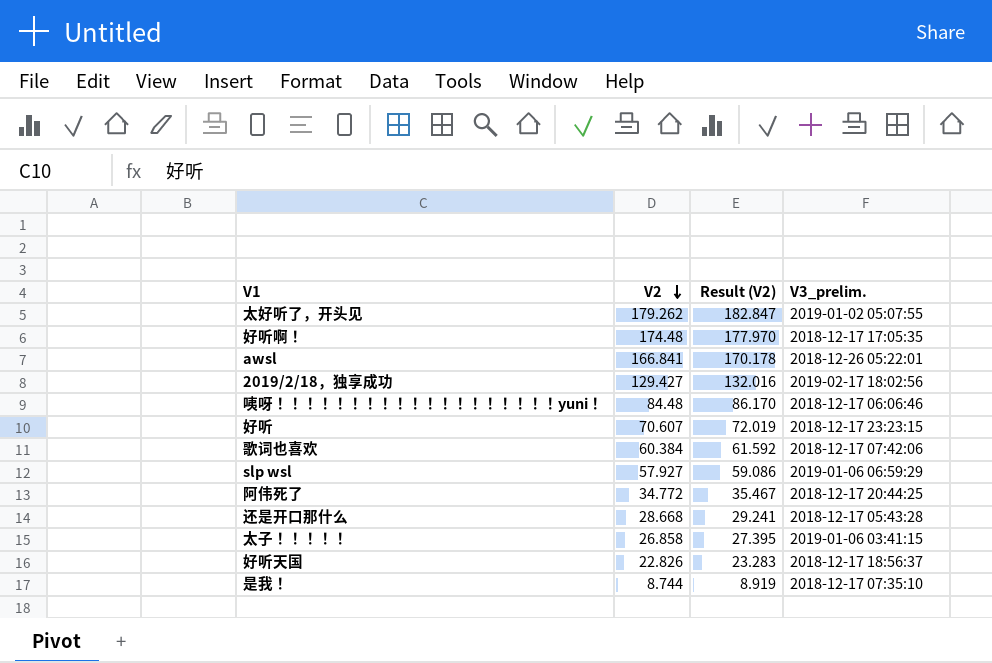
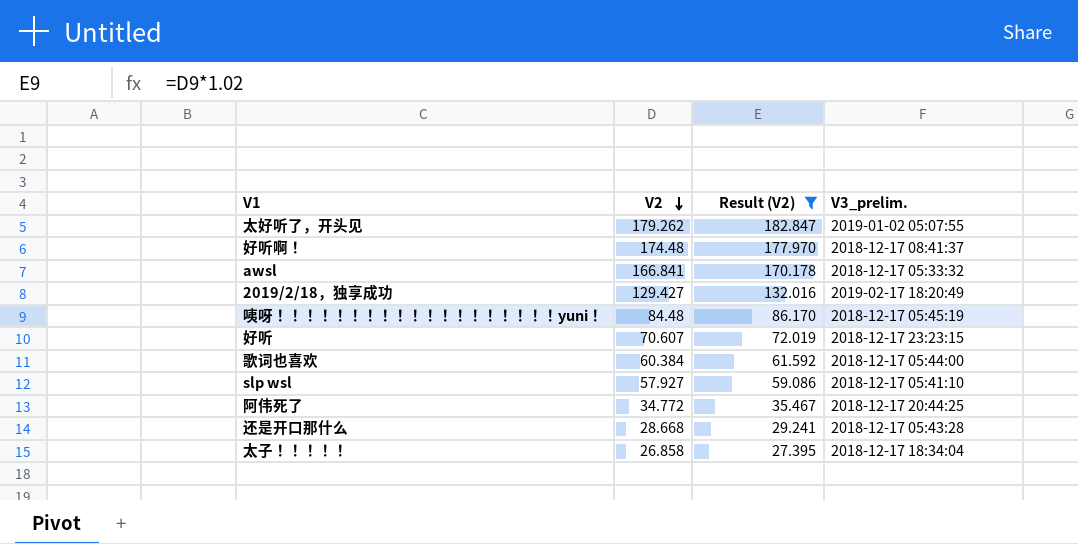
filter: none -> Result (V2) >= 27.395
好听啊！ | V3_prelim.: 2018-12-17 17:05:35 -> 2018-12-17 08:41:37
awsl | V3_prelim.: 2018-12-26 05:22:01 -> 2018-12-17 05:33:32
2019/2/18，独享成功 | V3_prelim.: 2019-02-17 18:02:56 -> 2019-02-17 18:20:49
咦呀！！！！！！！！！！！！！！！！！！！yuni！ | V3_prelim.: 2018-12-17 06:06:46 -> 2018-12-17 05:45:19
歌词也喜欢 | V3_prelim.: 2018-12-17 07:42:06 -> 2018-12-17 05:44:00
slp wsl | V3_prelim.: 2019-01-06 06:59:29 -> 2018-12-17 05:41:10
太子！！！！！ | V3_prelim.: 2019-01-06 03:41:15 -> 2018-12-17 18:34:04

